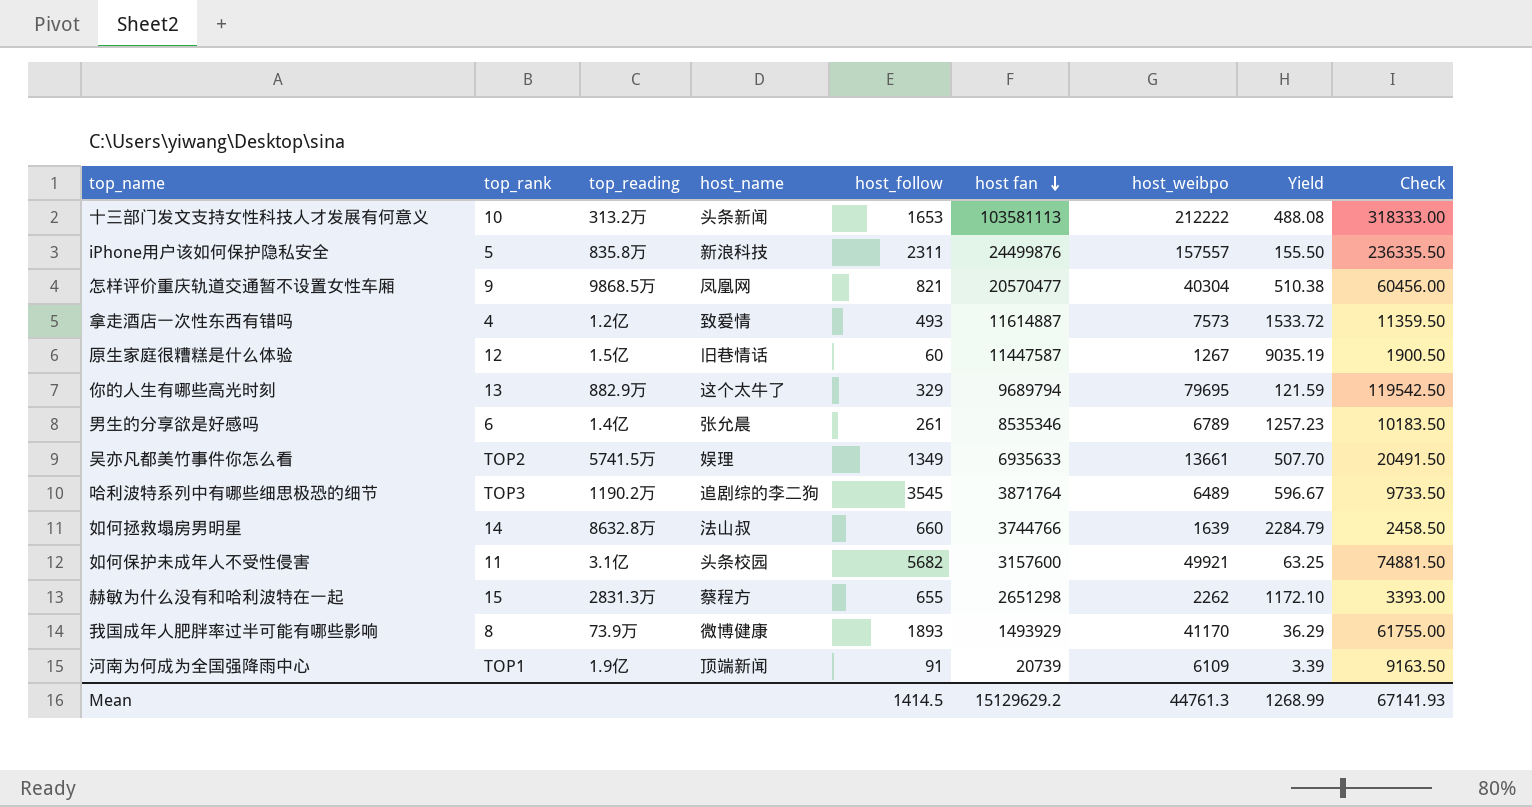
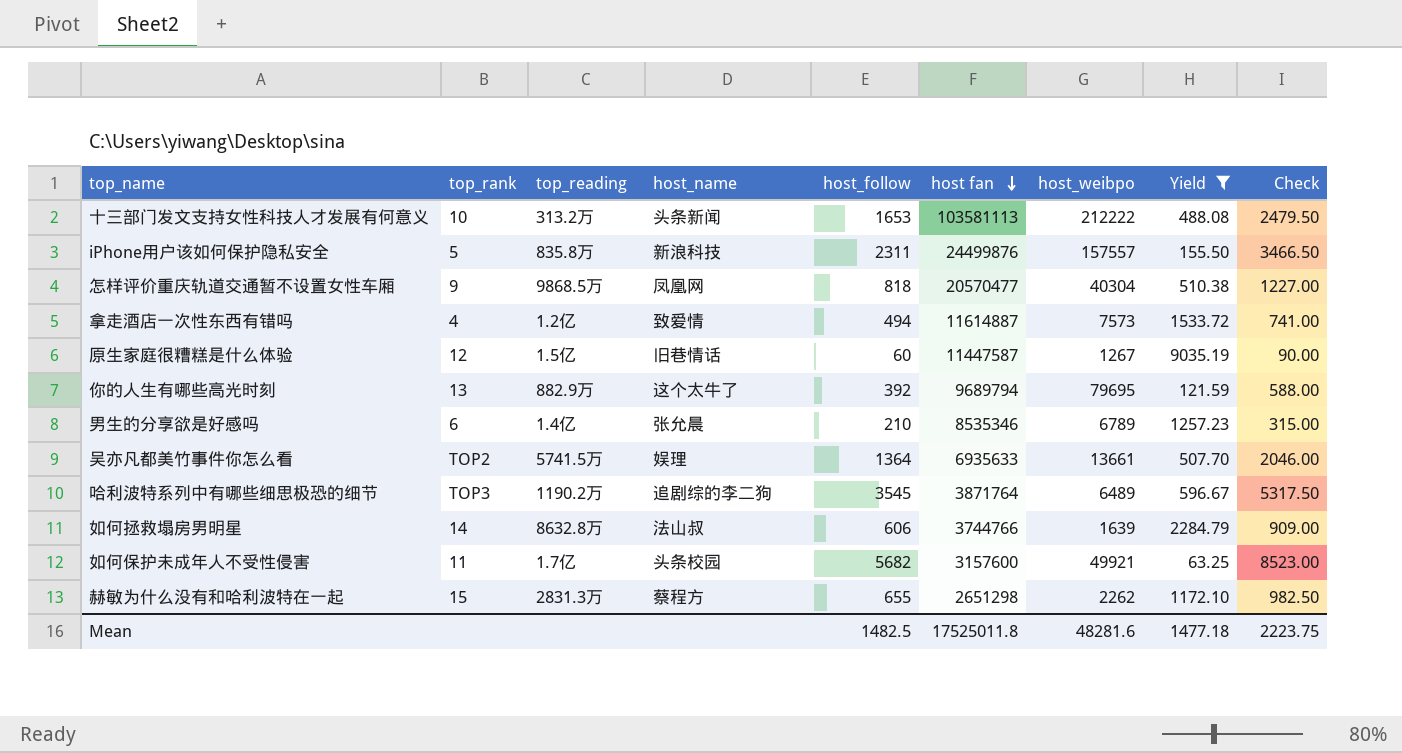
filter: none -> Yield >= 63.25
column Check | formula: [host_weibpo] * 1.5 -> [host_follow] * 1.5
怎样评价重庆轨道交通暂不设置女性车厢 | host_follow: 821 -> 818
拿走酒店一次性东西有错吗 | host_follow: 493 -> 494
你的人生有哪些高光时刻 | host_follow: 329 -> 392
男生的分享欲是好感吗 | host_follow: 261 -> 210
吴亦凡都美竹事件你怎么看 | host_follow: 1349 -> 1364
如何拯救塌房男明星 | host_follow: 660 -> 606
如何保护未成年人不受性侵害 | top_reading: 3.1亿 -> 1.7亿
Mean | host_follow: 1414.5 -> 1482.5
Mean | host fan: 15129629.2 -> 17525011.8
Mean | host_weibpo: 44761.3 -> 48281.6
Mean | Yield: 1268.99 -> 1477.18
Mean | Check: 67141.93 -> 2223.75

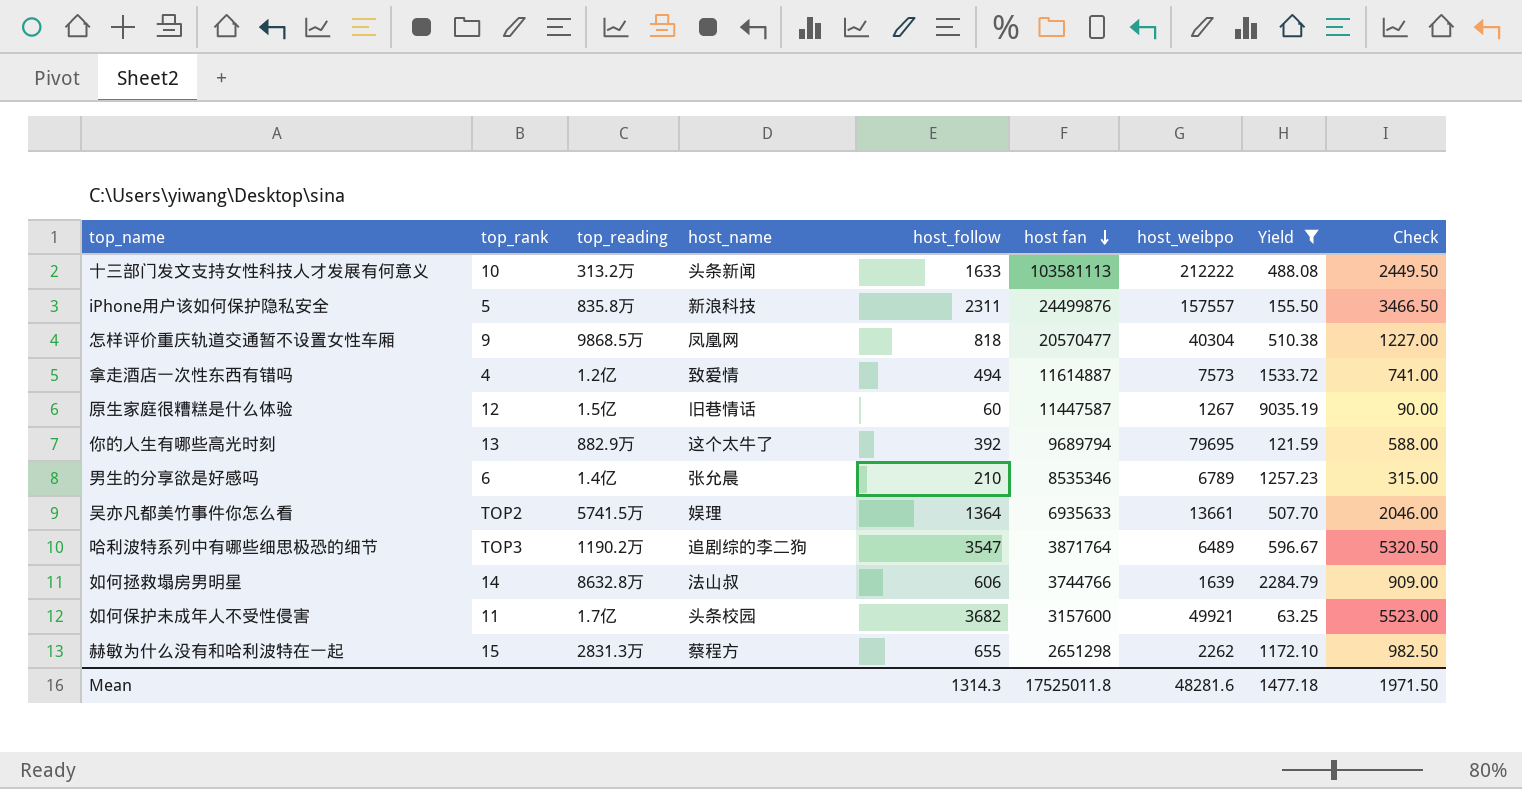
十三部门发文支持女性科技人才发展有何意义 | host_follow: 1653 -> 1633
十三部门发文支持女性科技人才发展有何意义 | Check: 2479.50 -> 2449.50
哈利波特系列中有哪些细思极恐的细节 | host_follow: 3545 -> 3547
哈利波特系列中有哪些细思极恐的细节 | Check: 5317.50 -> 5320.50
如何保护未成年人不受性侵害 | host_follow: 5682 -> 3682
如何保护未成年人不受性侵害 | Check: 8523.00 -> 5523.00
Mean | host_follow: 1482.5 -> 1314.3
Mean | Check: 2223.75 -> 1971.50

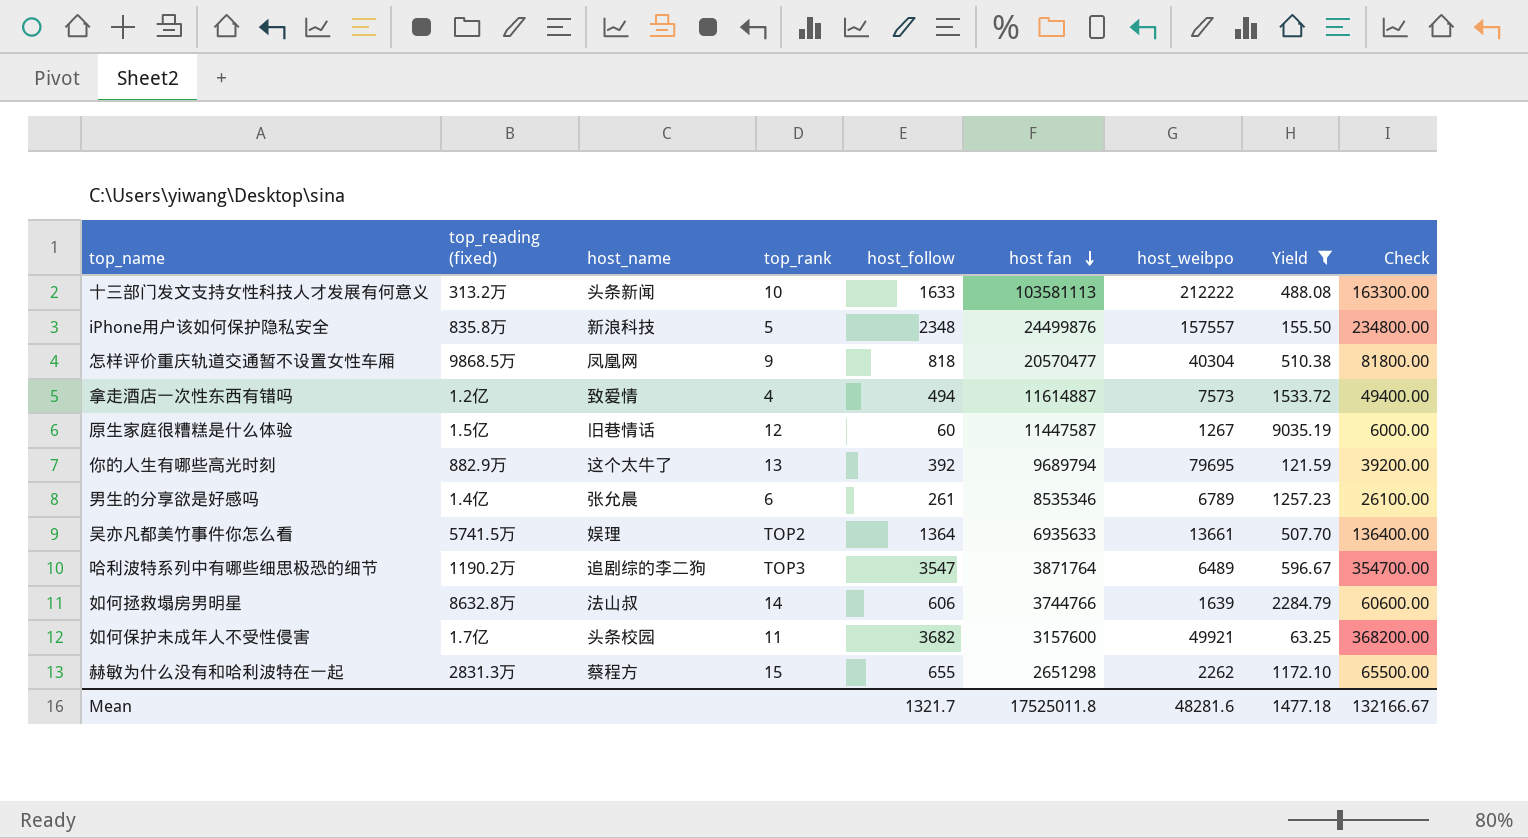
column name: top_reading -> top_reading (fixed)
column top_rank | position: 2 -> 4
column Check | formula: [host_follow] * 1.5 -> [host_follow] * 100
iPhone用户该如何保护隐私安全 | host_follow: 2311 -> 2348
男生的分享欲是好感吗 | host_follow: 210 -> 261
Mean | host_follow: 1314.3 -> 1321.7
Mean | Check: 1971.50 -> 132166.67

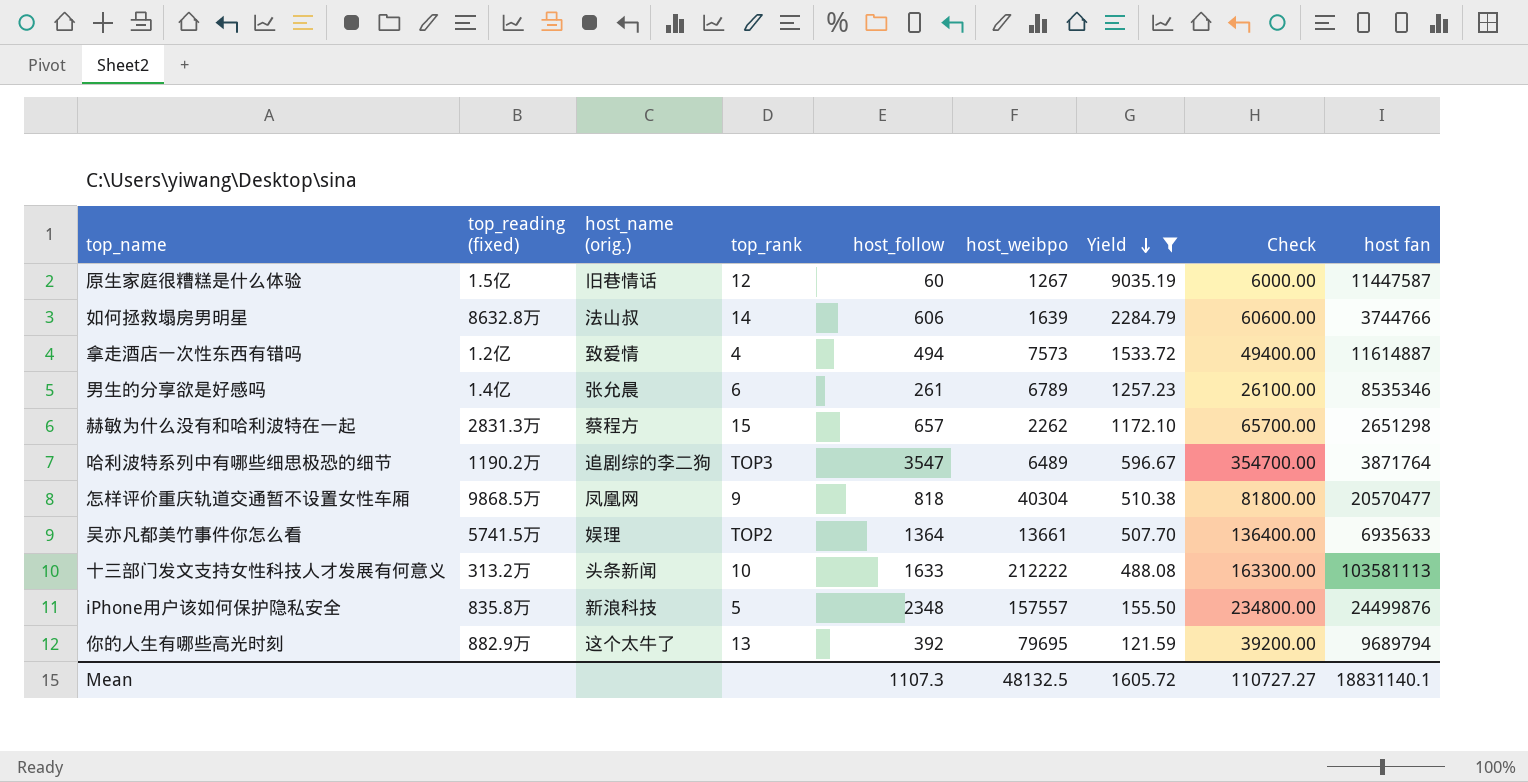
row order: host fan descending -> Yield descending
column name: host_name -> host_name (orig.)
column host fan | position: 6 -> 9
row 如何保护未成年人不受性侵害: 1.7亿 | 头条校园 | 11 | 3682 | 3157600 | 49921 | 63.25 | 368200.00 -> none
赫敏为什么没有和哈利波特在一起 | host_follow: 655 -> 657
赫敏为什么没有和哈利波特在一起 | Check: 65500.00 -> 65700.00
Mean | host_follow: 1321.7 -> 1107.3
Mean | host_weibpo: 48281.6 -> 48132.5
Mean | Yield: 1477.18 -> 1605.72
Mean | Check: 132166.67 -> 110727.27
Mean | host fan: 17525011.8 -> 18831140.1

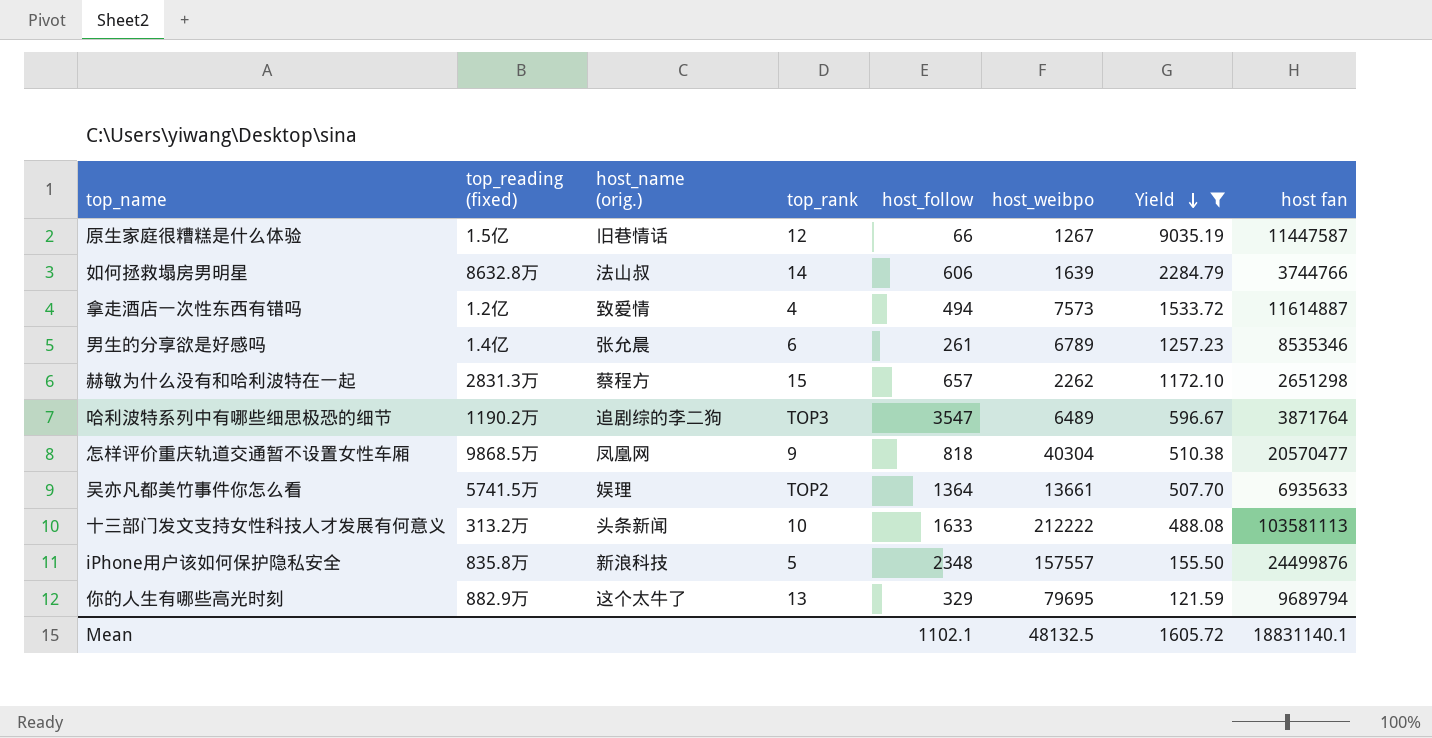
column Check | formula: [host_follow] * 100 -> none
原生家庭很糟糕是什么体验 | host_follow: 60 -> 66
你的人生有哪些高光时刻 | host_follow: 392 -> 329
Mean | host_follow: 1107.3 -> 1102.1

